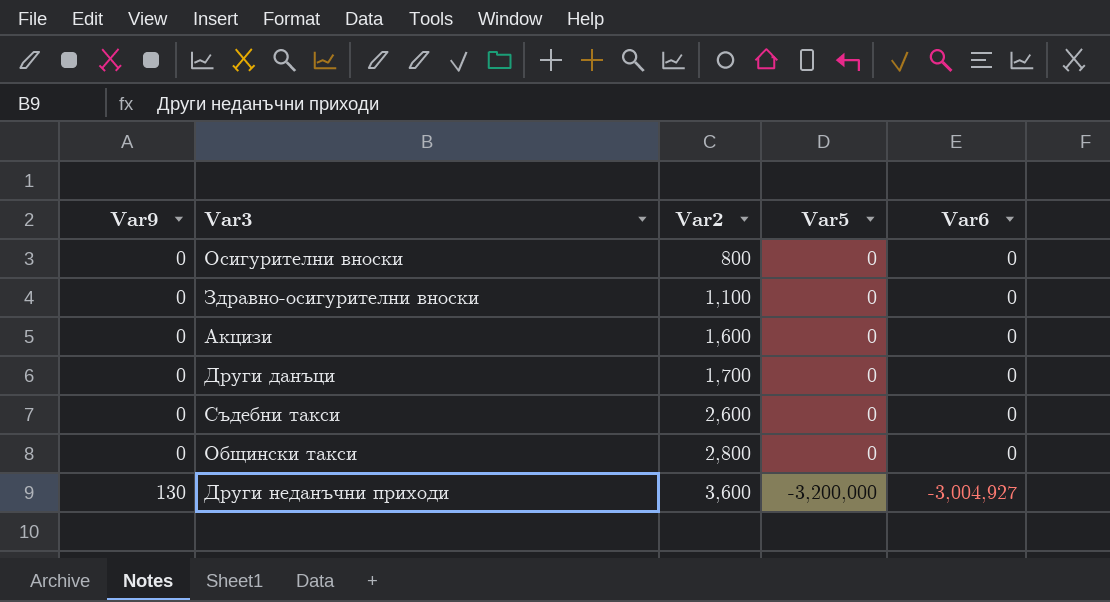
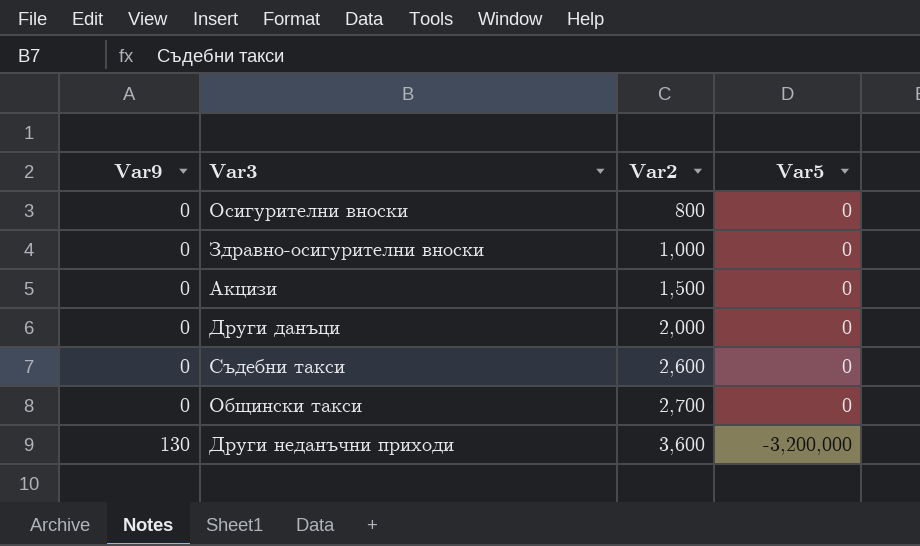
column Var6 | position: 5 -> none
Здравно-осигурителни вноски | Var2: 1,100 -> 1,000
Акцизи | Var2: 1,600 -> 1,500
Други данъци | Var2: 1,700 -> 2,000
Общински такси | Var2: 2,800 -> 2,700

